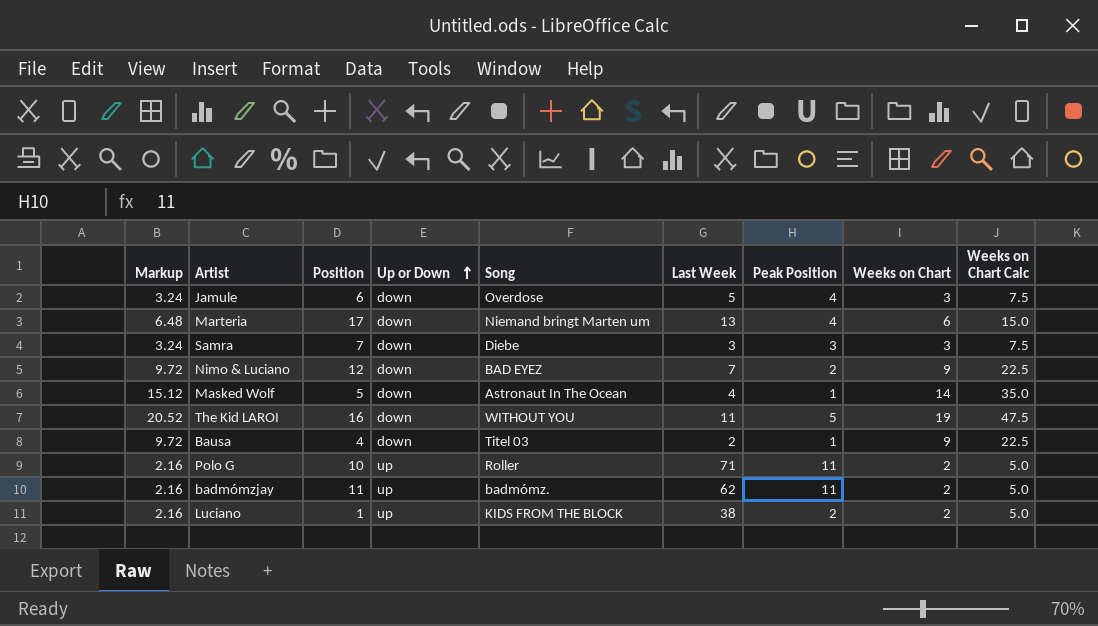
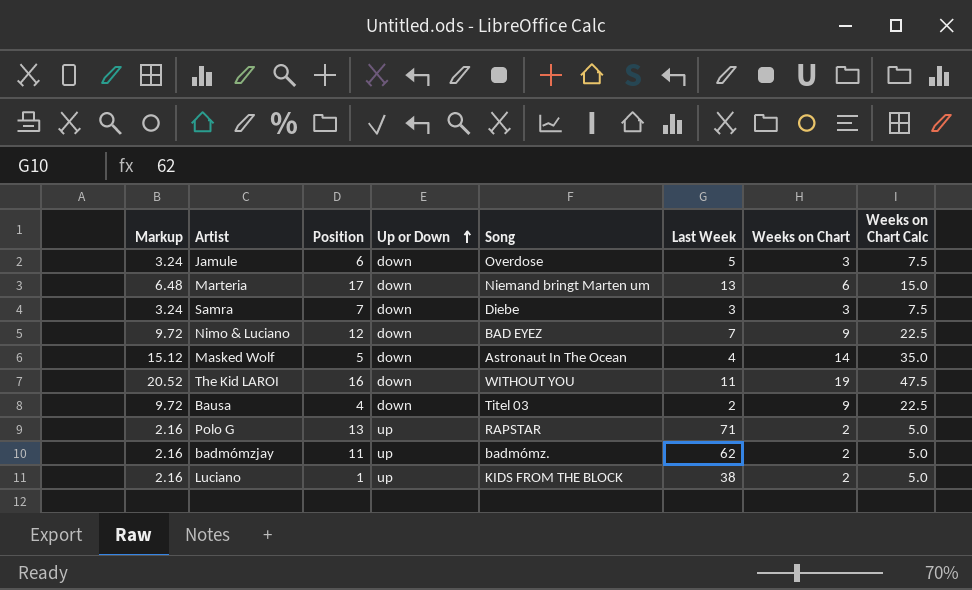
column Peak Position | position: 7 -> none
Polo G | Position: 10 -> 13
Polo G | Song: Roller -> RAPSTAR

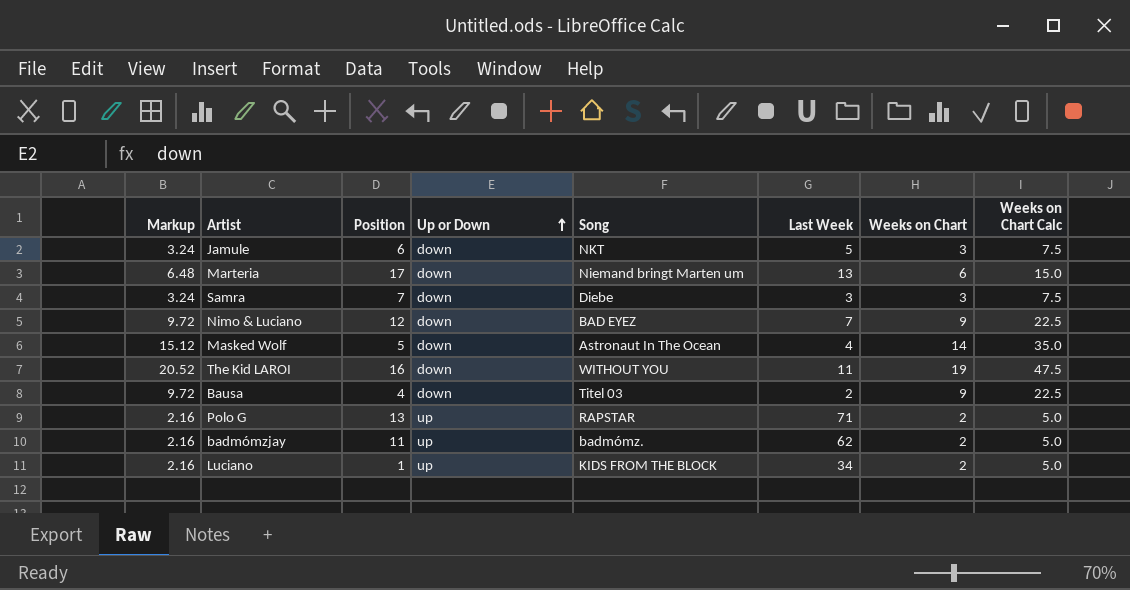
Jamule | Song: Overdose -> NKT
Luciano | Last Week: 38 -> 34

